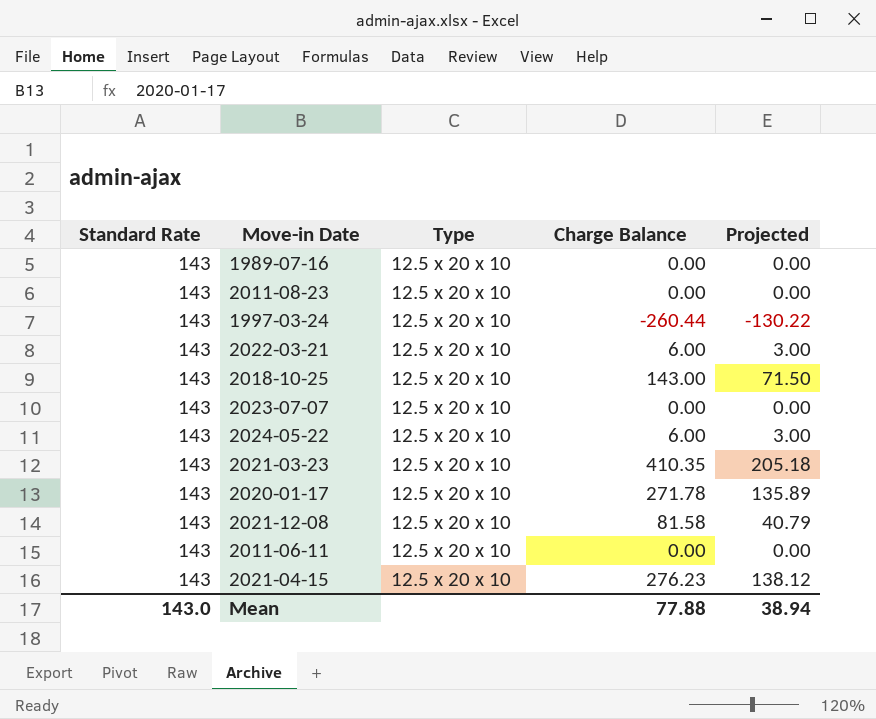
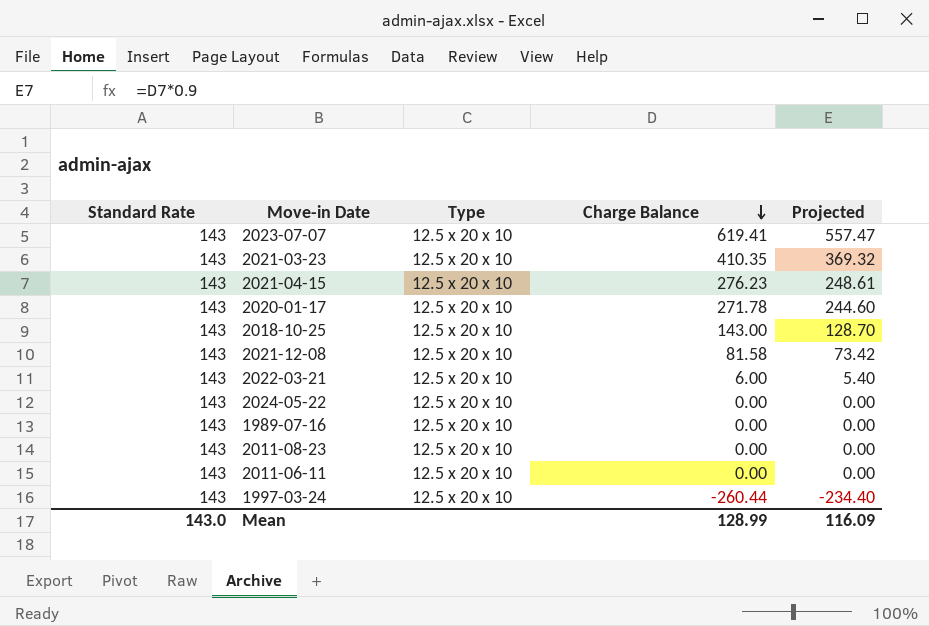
row order: none -> Charge Balance descending
column Projected | formula: [Charge Balance] * 0.5 -> [Charge Balance] * 0.9
2023-07-07 | Charge Balance: 0.00 -> 619.41
2024-05-22 | Charge Balance: 6.00 -> 0.00
Mean | Charge Balance: 77.88 -> 128.99
Mean | Projected: 38.94 -> 116.09

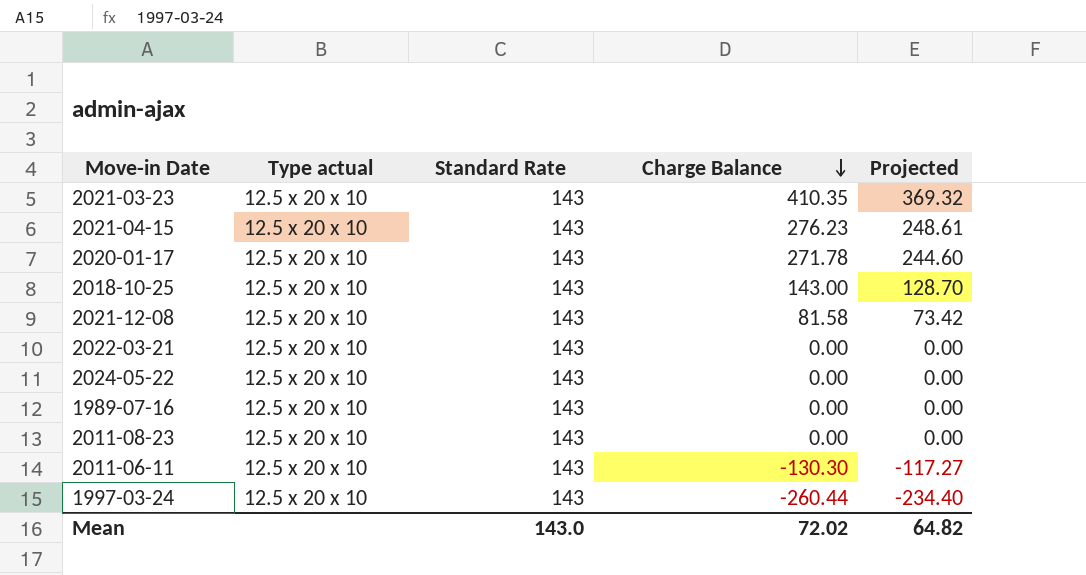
column name: Type -> Type actual
column Standard Rate | position: 1 -> 3
row 2023-07-07: 143 | 12.5 x 20 x 10 | 619.41 | 557.47 -> none
2022-03-21 | Charge Balance: 6.00 -> 0.00
2022-03-21 | Projected: 5.40 -> 0.00
2011-06-11 | Charge Balance: 0.00 -> -130.30
2011-06-11 | Projected: 0.00 -> -117.27
Mean | Charge Balance: 128.99 -> 72.02
Mean | Projected: 116.09 -> 64.82

